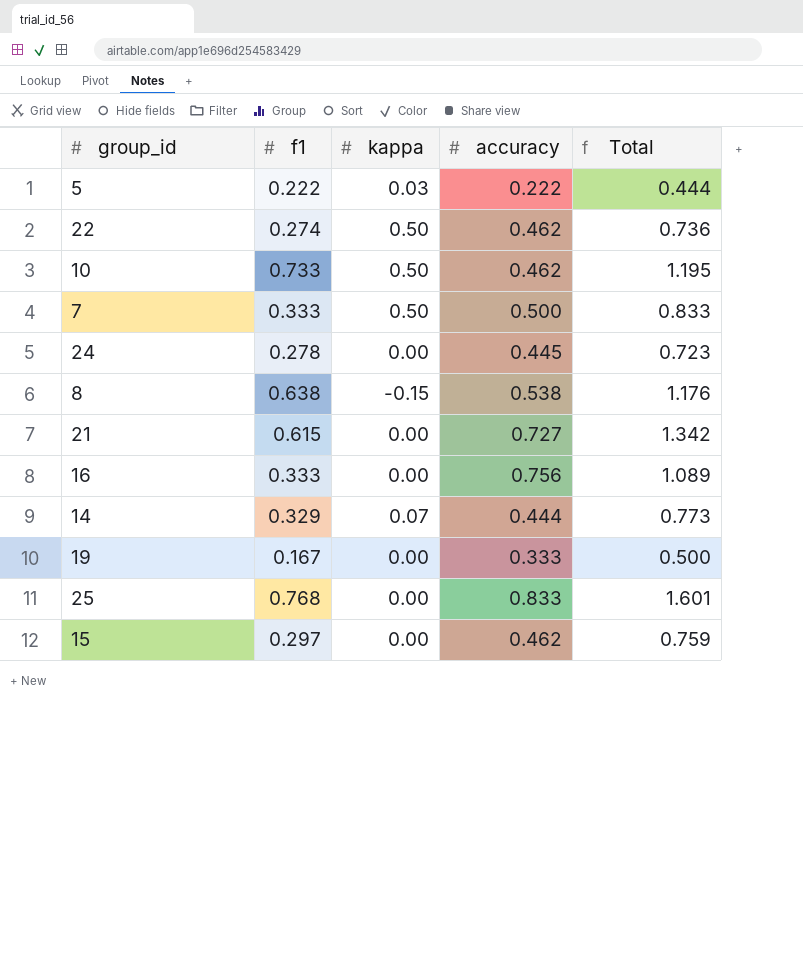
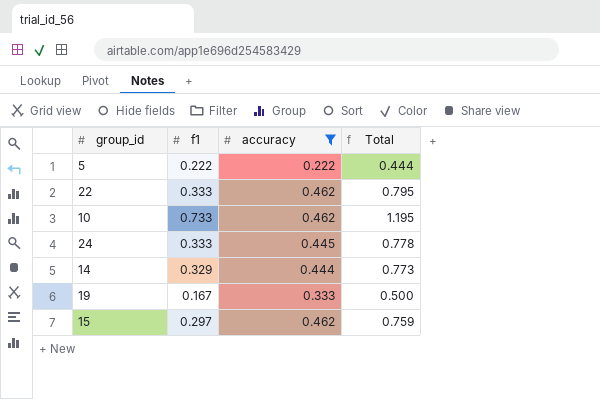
filter: none -> accuracy <= 0.462
column kappa | position: 3 -> none
22 | f1: 0.274 -> 0.333
22 | Total: 0.736 -> 0.795
24 | f1: 0.278 -> 0.333
24 | Total: 0.723 -> 0.778

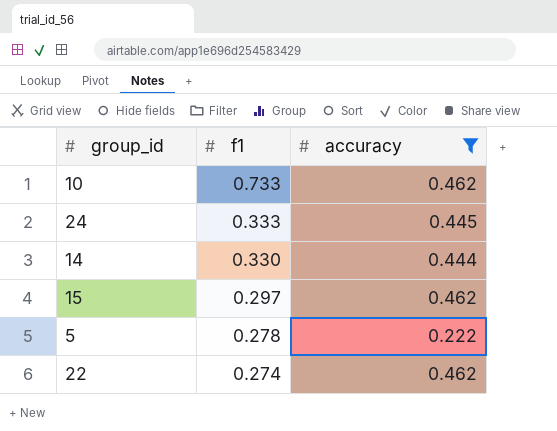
row order: none -> f1 descending
column Total | formula: [f1] + [accuracy] -> none
row 19: 0.167 | 0.333 | 0.500 -> none
14 | f1: 0.329 -> 0.330
5 | f1: 0.222 -> 0.278
22 | f1: 0.333 -> 0.274

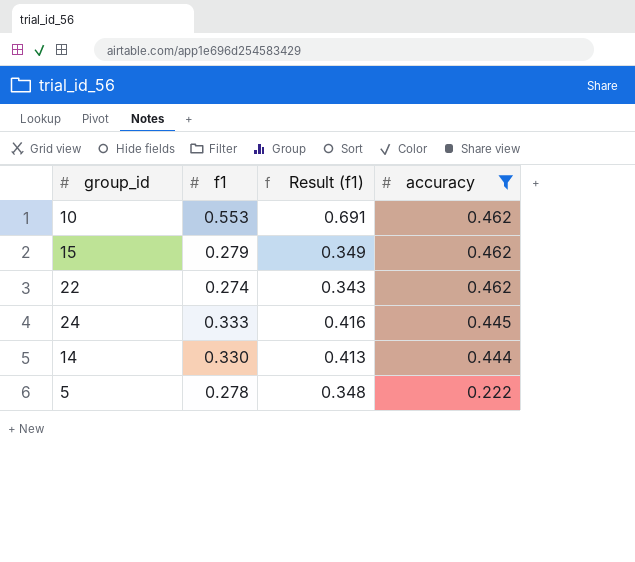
row order: f1 descending -> accuracy descending
column Result (f1) | formula: none -> [f1] * 1.25
10 | f1: 0.733 -> 0.553
15 | f1: 0.297 -> 0.279

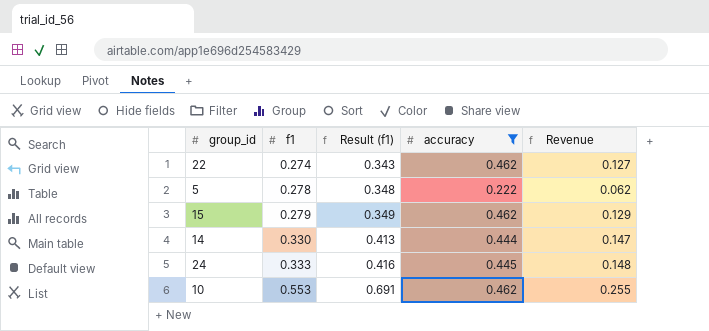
row order: accuracy descending -> f1 ascending
column Revenue | formula: none -> [f1] * [accuracy]

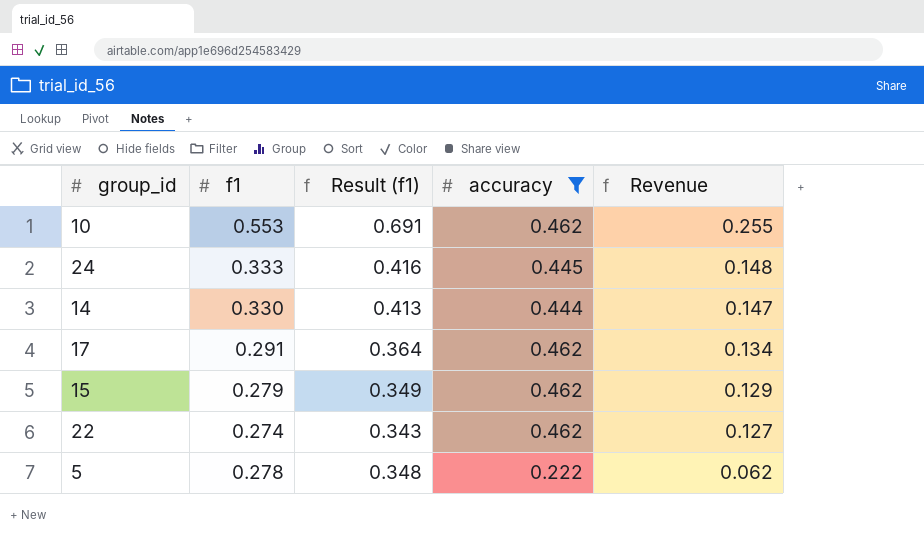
row order: f1 ascending -> Revenue descending
row 17: none -> 0.291 | 0.364 | 0.462 | 0.134

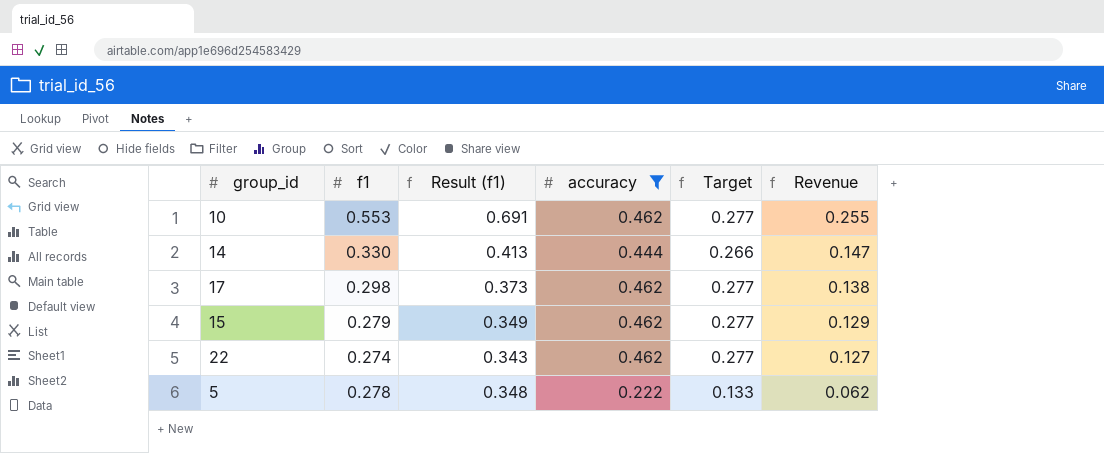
column Target | formula: none -> [accuracy] * 0.6
row 24: 0.333 | 0.416 | 0.445 | 0.148 -> none
17 | f1: 0.291 -> 0.298
17 | Result (f1): 0.364 -> 0.373
17 | Revenue: 0.134 -> 0.138

